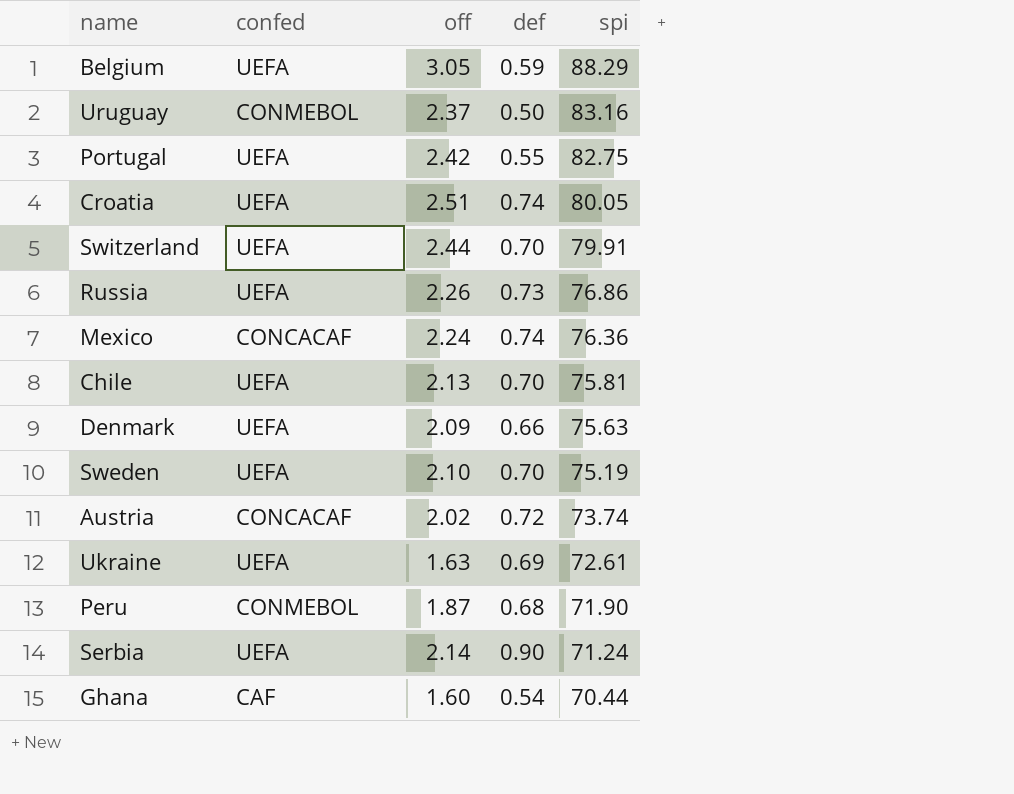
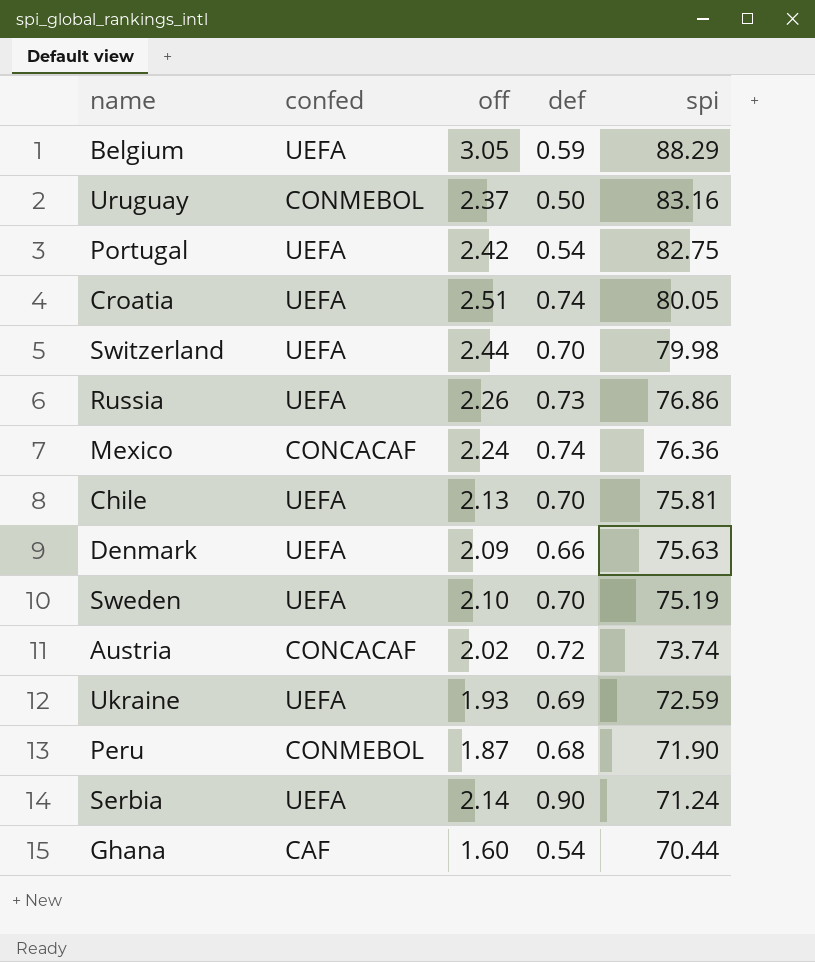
Portugal | def: 0.55 -> 0.54
Switzerland | spi: 79.91 -> 79.98
Ukraine | off: 1.63 -> 1.93
Ukraine | spi: 72.61 -> 72.59

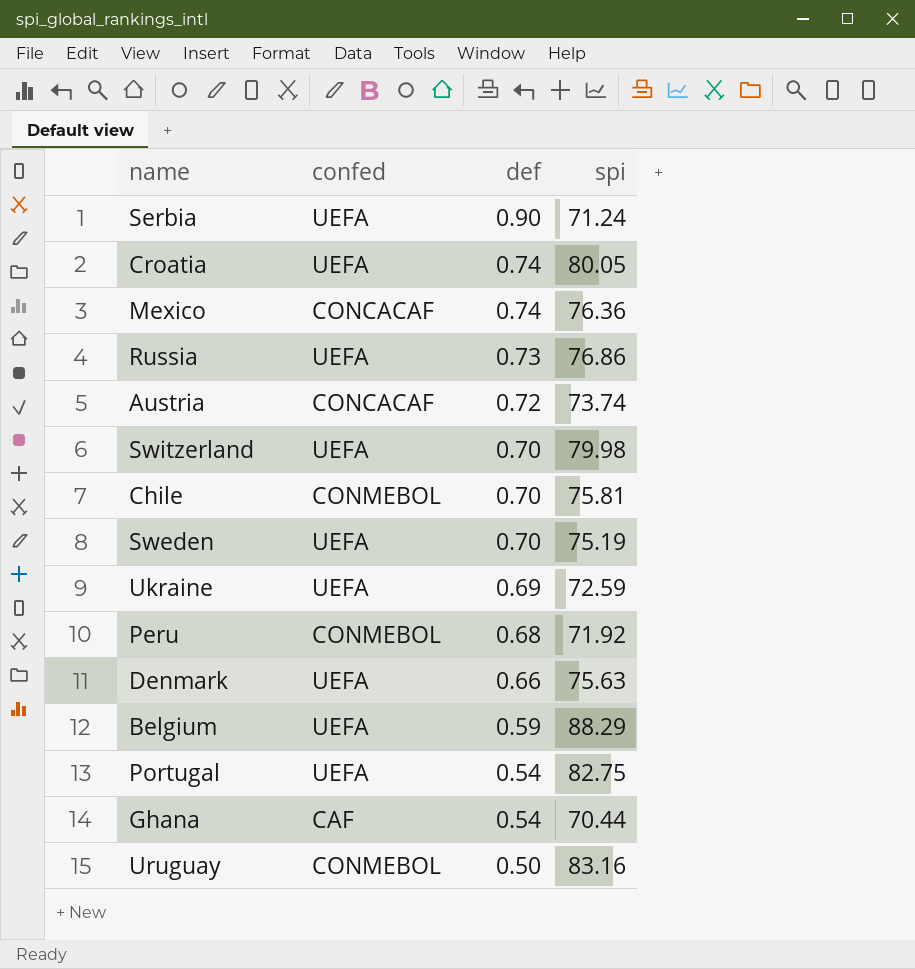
row order: spi descending -> def descending
column off | position: 3 -> none
Chile | confed: UEFA -> CONMEBOL
Peru | spi: 71.90 -> 71.92

